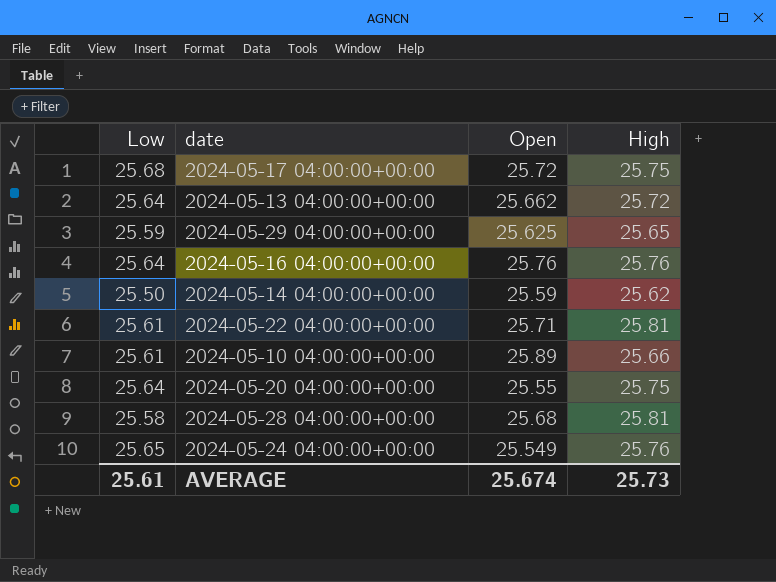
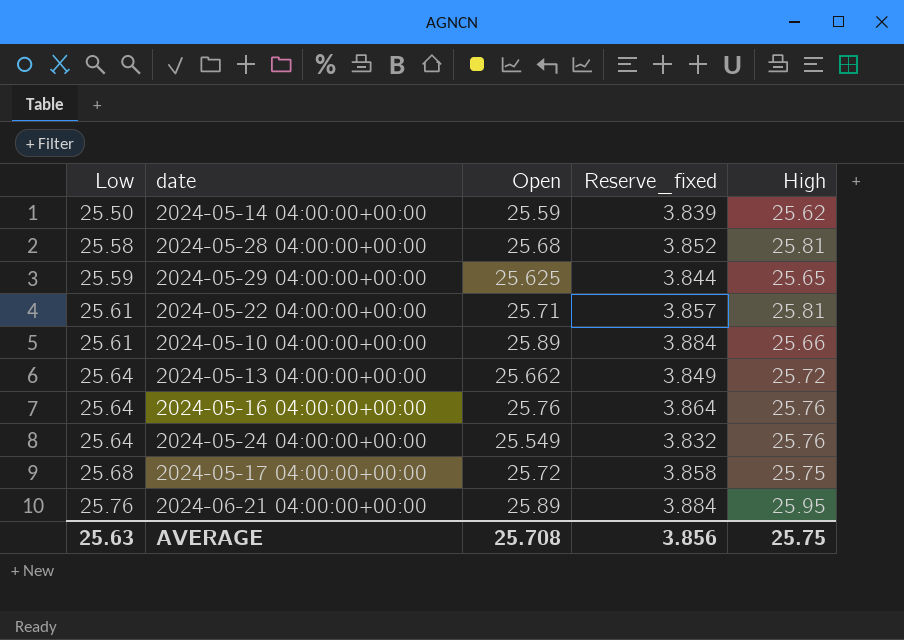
row order: none -> Low ascending
column Reserve_fixed | formula: none -> [Open] * 0.15
row 2024-05-20 04:00:00+00:00: 25.64 | 25.55 | 25.75 -> none
2024-05-24 04:00:00+00:00 | Low: 25.65 -> 25.64
row 2024-06-21 04:00:00+00:00: none -> 25.76 | 25.89 | 3.884 | 25.95
AVERAGE | Low: 25.61 -> 25.63
AVERAGE | Open: 25.674 -> 25.708
AVERAGE | High: 25.73 -> 25.75

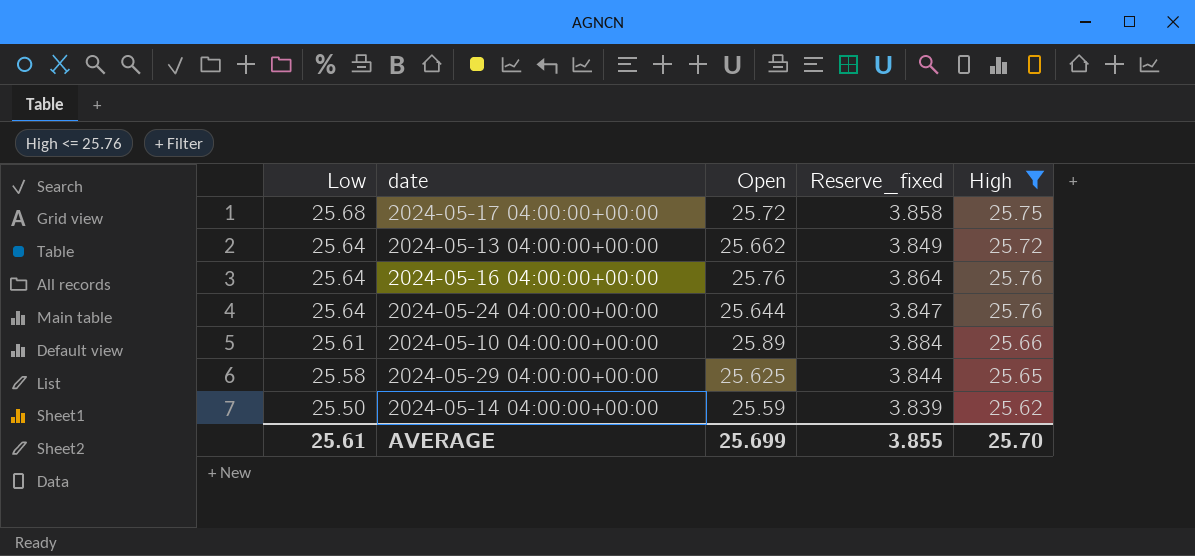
filter: none -> High <= 25.76
row order: Low ascending -> Low descending
2024-05-24 04:00:00+00:00 | Open: 25.549 -> 25.644
2024-05-24 04:00:00+00:00 | Reserve_fixed: 3.832 -> 3.847
2024-05-29 04:00:00+00:00 | Low: 25.59 -> 25.58
AVERAGE | Low: 25.63 -> 25.61
AVERAGE | Open: 25.708 -> 25.699
AVERAGE | Reserve_fixed: 3.856 -> 3.855
AVERAGE | High: 25.75 -> 25.70

